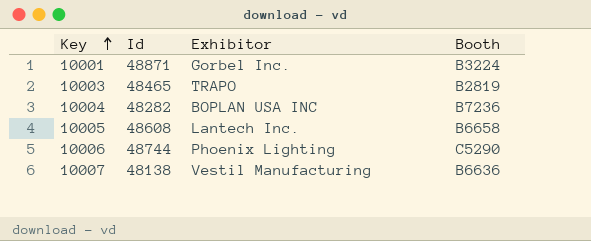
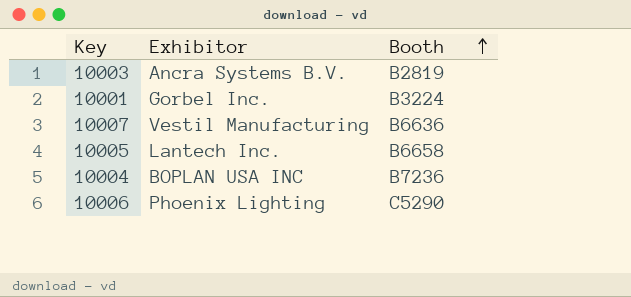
row order: Key ascending -> Booth ascending
column Id | position: 2 -> none
10003 | Exhibitor: TRAPO -> Ancra Systems B.V.

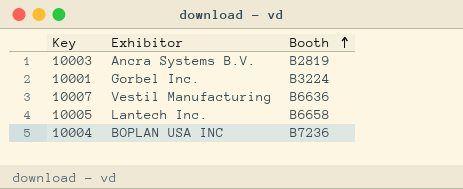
row 10006: Phoenix Lighting | C5290 -> none

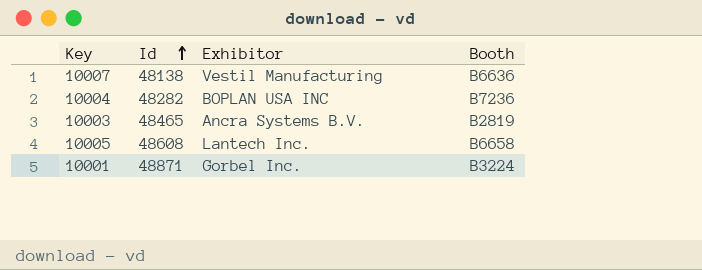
row order: Booth ascending -> Id ascending
column Id | position: none -> 2

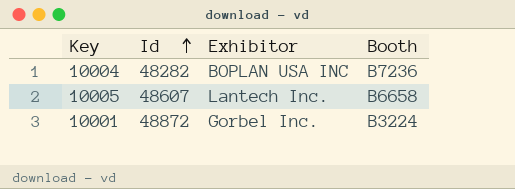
row 10007: 48138 | Vestil Manufacturing | B6636 -> none
row 10003: 48465 | Ancra Systems B.V. | B2819 -> none
10005 | Id: 48608 -> 48607
10001 | Id: 48871 -> 48872

